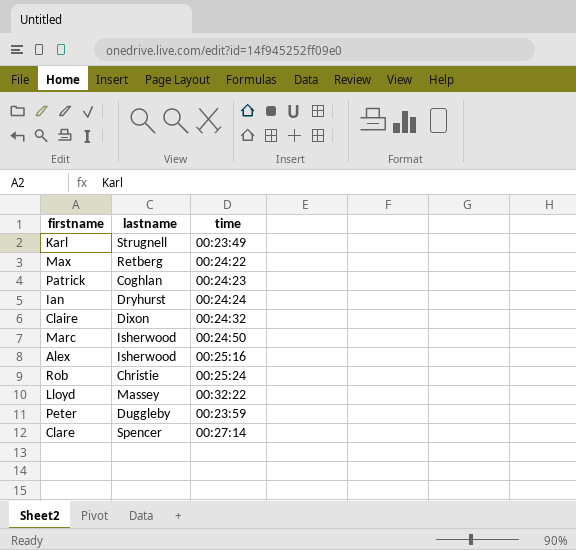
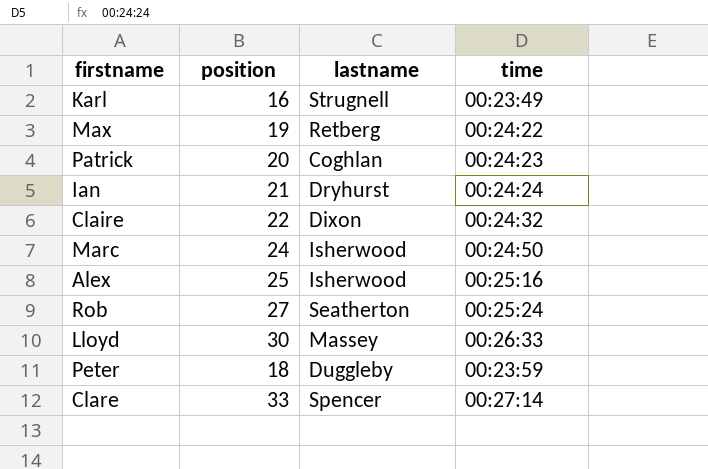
column position | position: none -> 2
Rob | lastname: Christie -> Seatherton
Lloyd | time: 00:32:22 -> 00:26:33

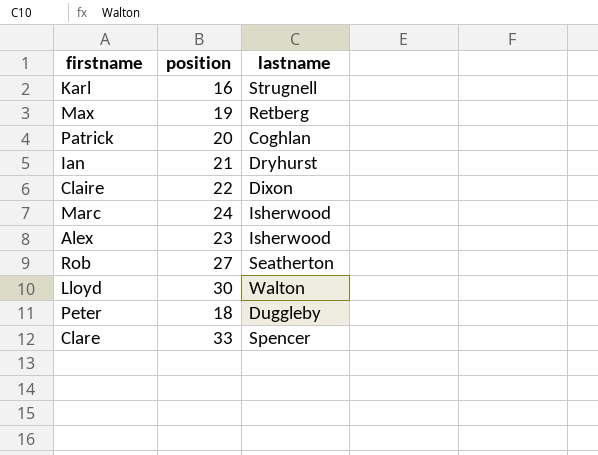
column time | position: 4 -> none
Alex | position: 25 -> 23
Lloyd | lastname: Massey -> Walton

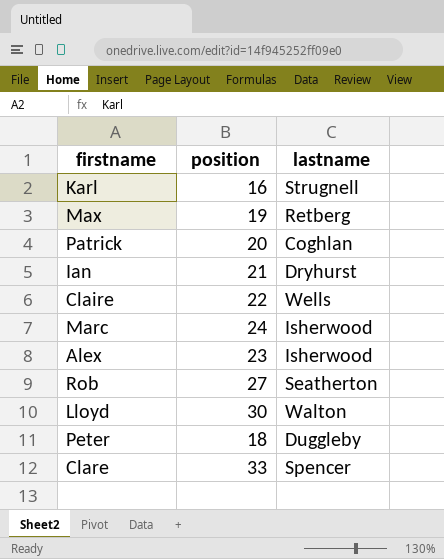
Claire | lastname: Dixon -> Wells

